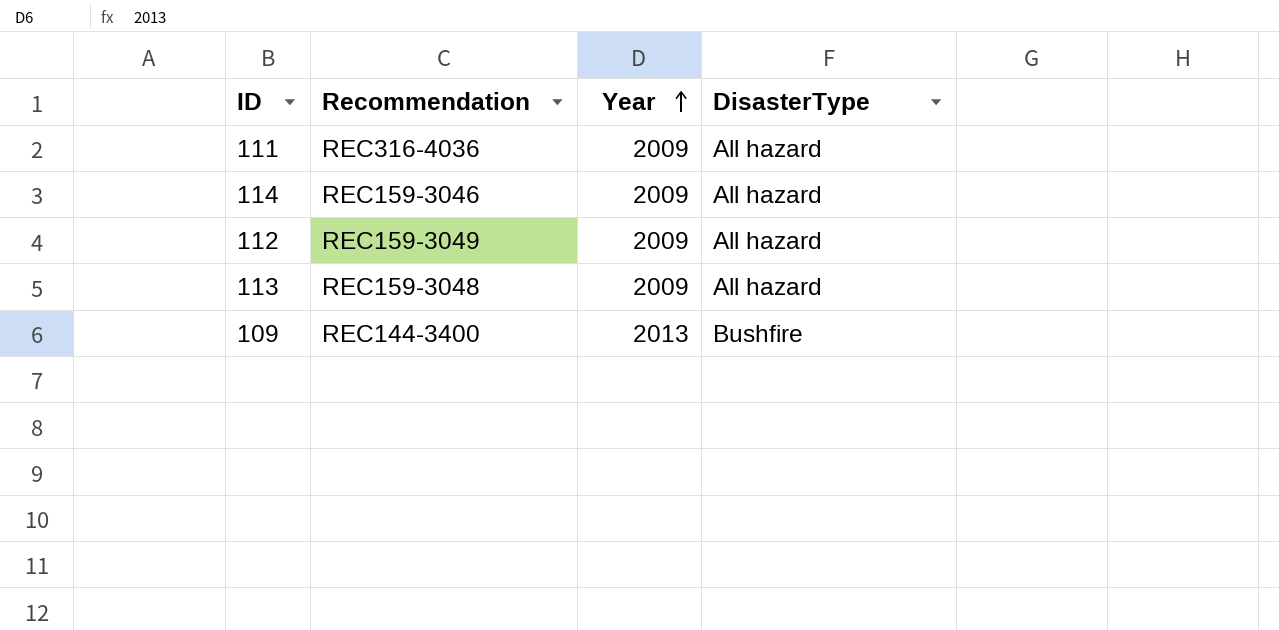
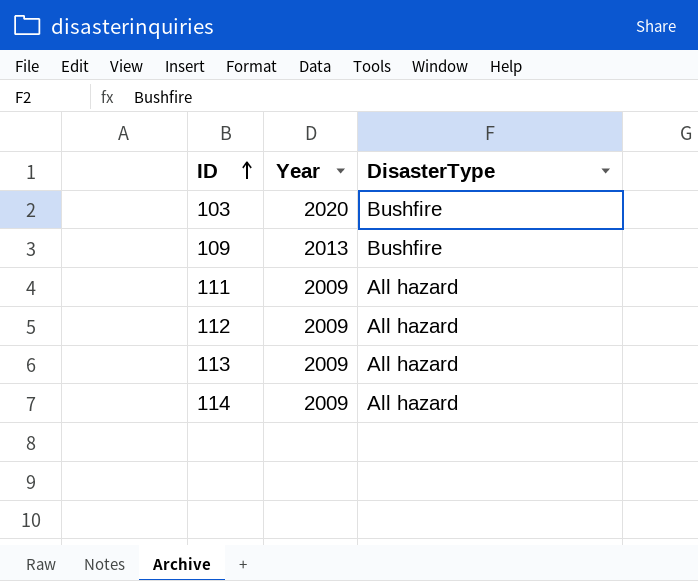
row order: Year ascending -> ID ascending
column Recommendation | position: 2 -> none
row 103: none -> 2020 | Bushfire

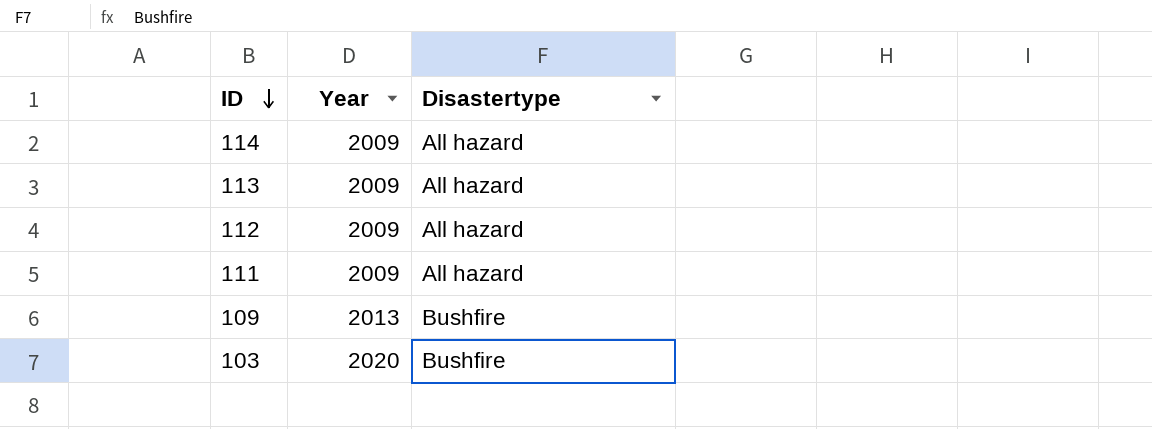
row order: ID ascending -> ID descending
column name: DisasterType -> Disastertype

